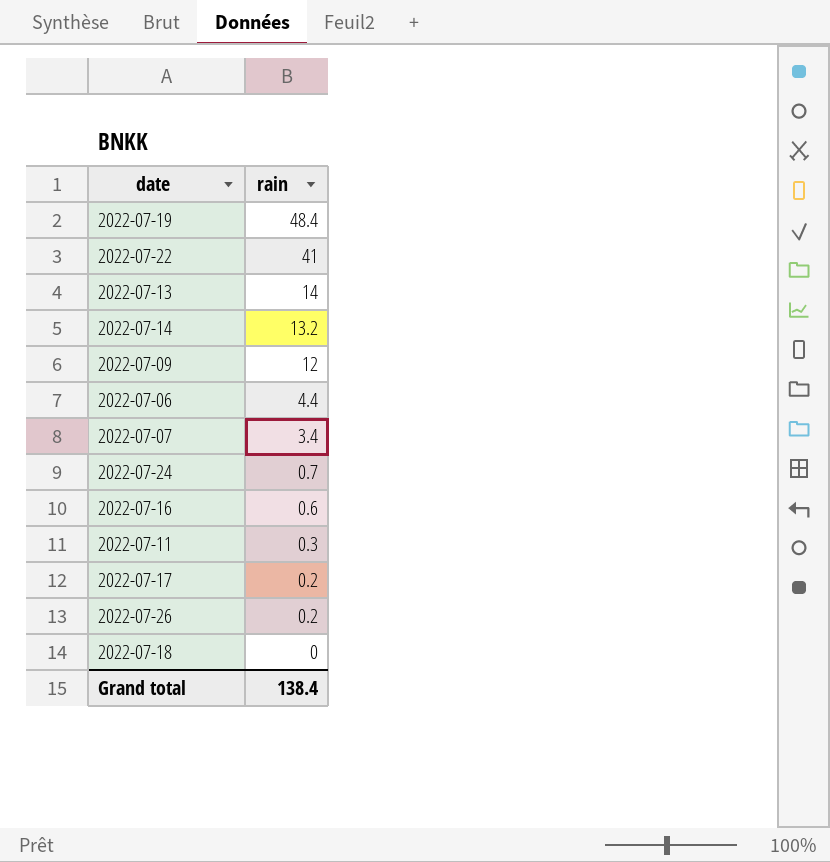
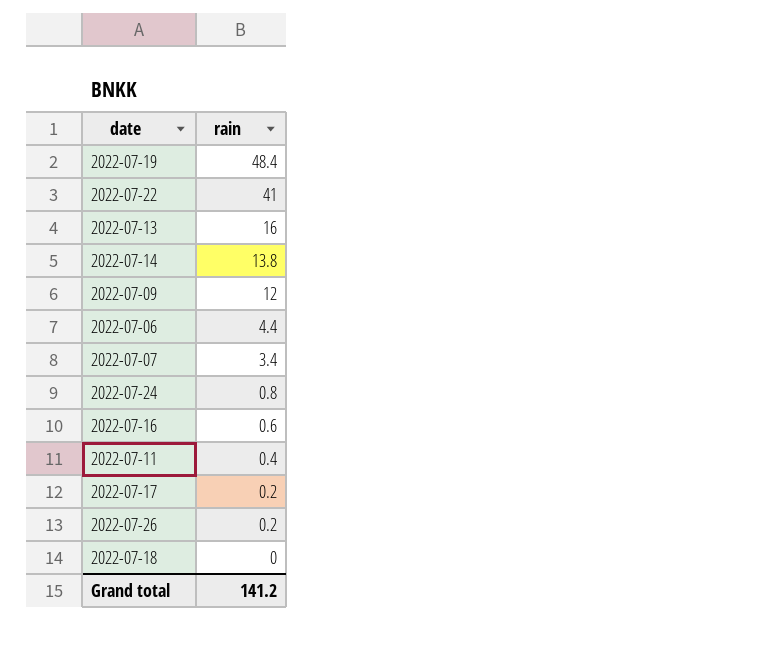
2022-07-13 | rain: 14 -> 16
2022-07-14 | rain: 13.2 -> 13.8
2022-07-24 | rain: 0.7 -> 0.8
2022-07-11 | rain: 0.3 -> 0.4
Grand total | rain: 138.4 -> 141.2

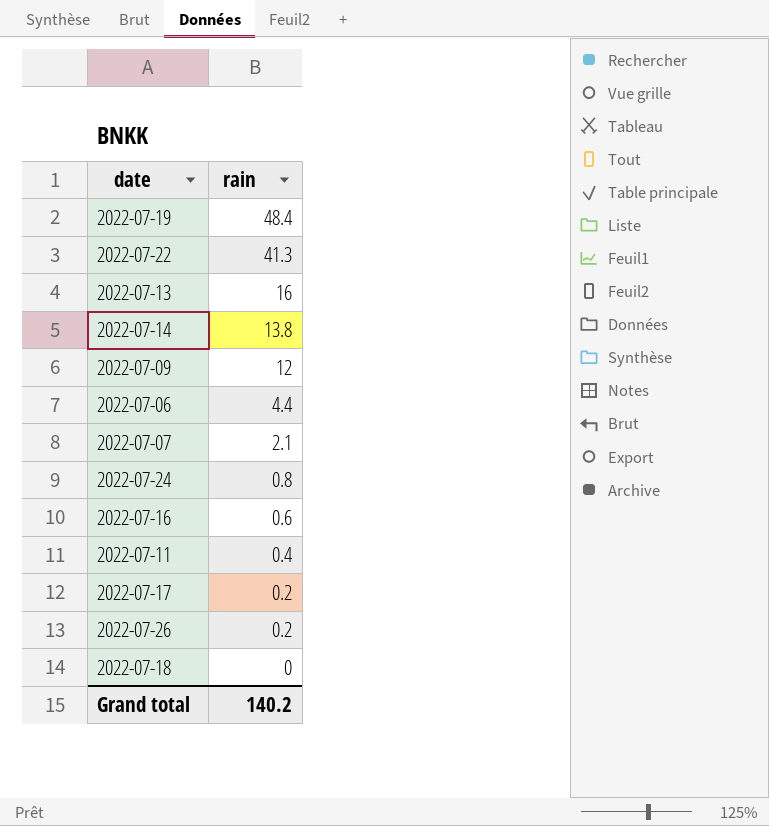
2022-07-22 | rain: 41 -> 41.3
2022-07-07 | rain: 3.4 -> 2.1
Grand total | rain: 141.2 -> 140.2

